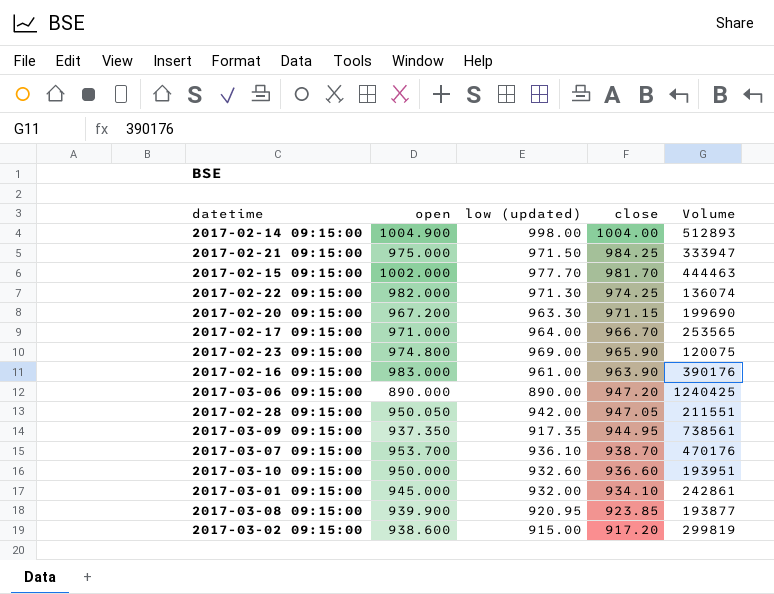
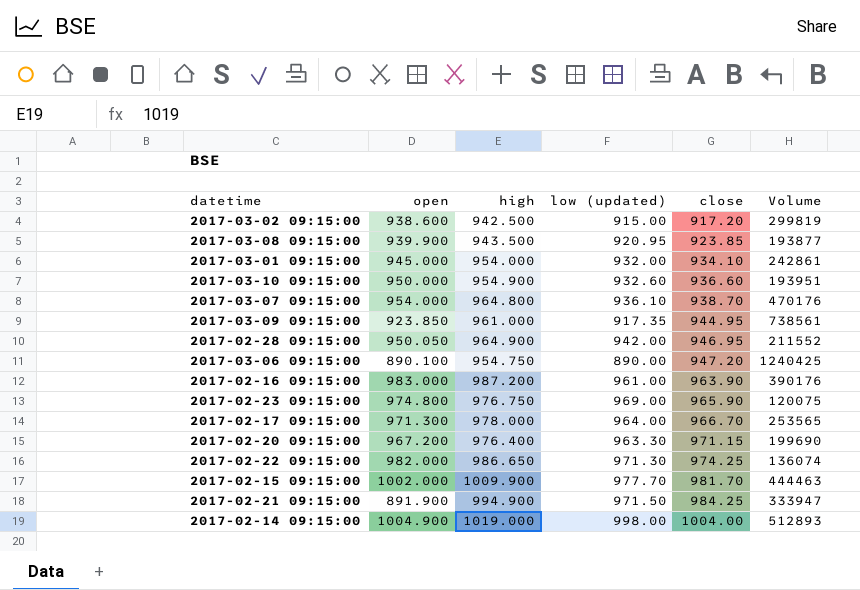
row order: close descending -> close ascending
column high | position: none -> 3
2017-03-07 09:15:00 | open: 953.700 -> 954.000
2017-03-09 09:15:00 | open: 937.350 -> 923.850
2017-02-28 09:15:00 | close: 947.05 -> 946.95
2017-02-28 09:15:00 | Volume: 211551 -> 211552
2017-03-06 09:15:00 | open: 890.000 -> 890.100
2017-02-17 09:15:00 | open: 971.000 -> 971.300
2017-02-21 09:15:00 | open: 975.000 -> 891.900

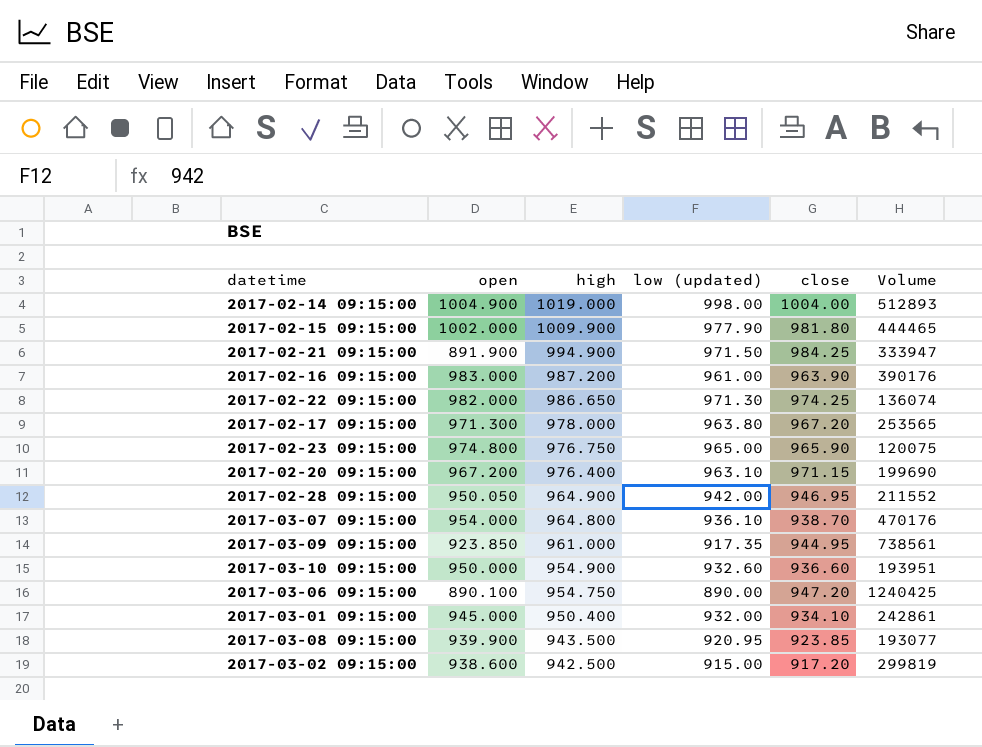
row order: close ascending -> high descending
2017-02-15 09:15:00 | low (updated): 977.70 -> 977.90
2017-02-15 09:15:00 | close: 981.70 -> 981.80
2017-02-15 09:15:00 | Volume: 444463 -> 444465
2017-02-17 09:15:00 | low (updated): 964.00 -> 963.80
2017-02-17 09:15:00 | close: 966.70 -> 967.20
2017-02-23 09:15:00 | low (updated): 969.00 -> 965.00
2017-02-20 09:15:00 | low (updated): 963.30 -> 963.10
2017-03-01 09:15:00 | high: 954.000 -> 950.400
2017-03-08 09:15:00 | Volume: 193877 -> 193077

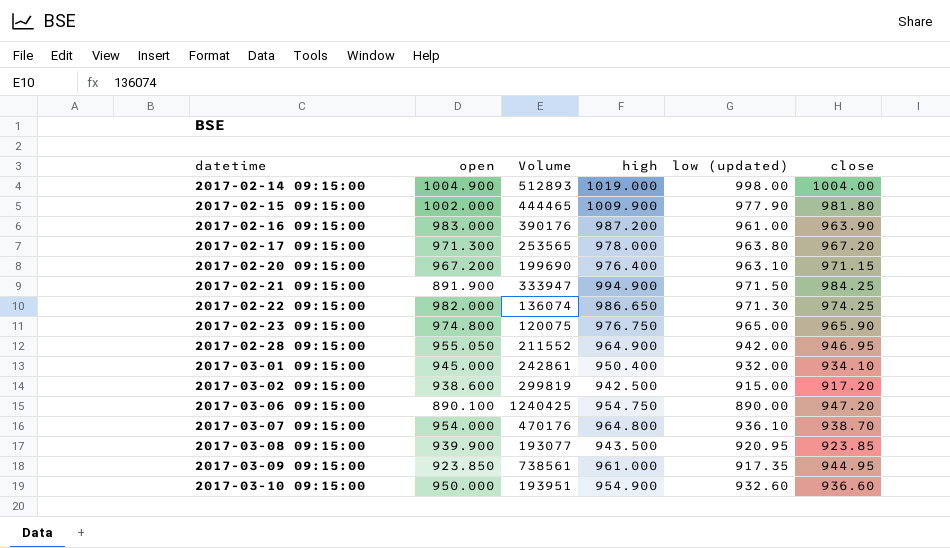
row order: high descending -> datetime ascending
column Volume | position: 6 -> 3
2017-02-28 09:15:00 | open: 950.050 -> 955.050

